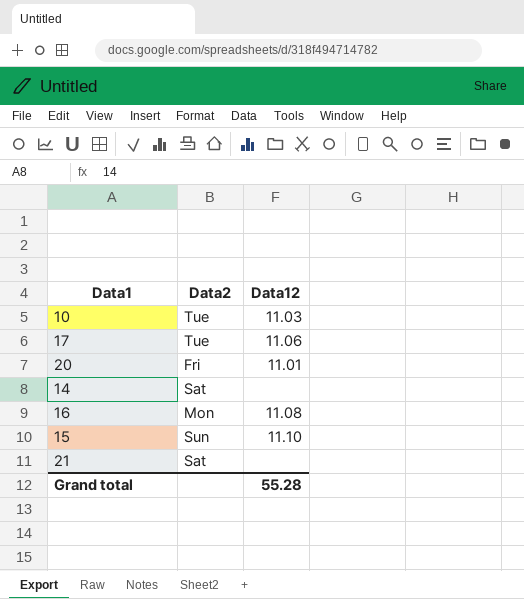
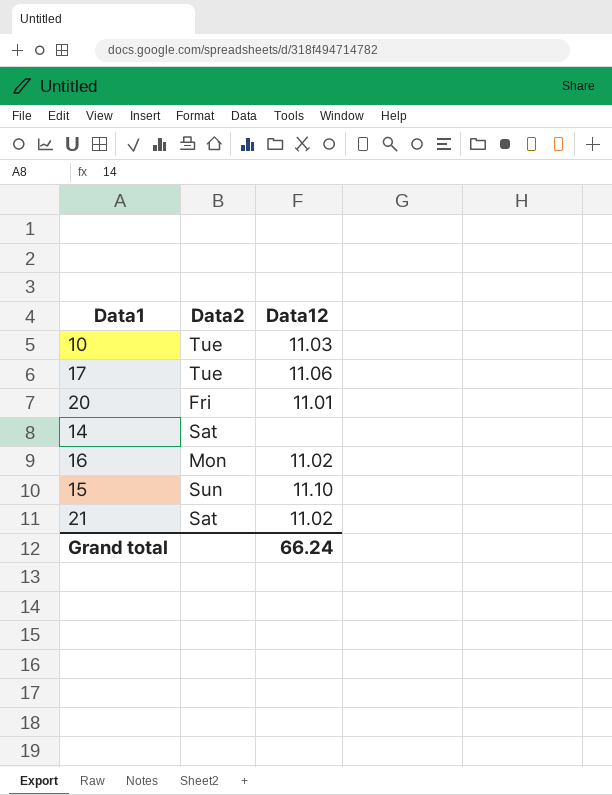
16 | Data12: 11.08 -> 11.02
21 | Data12: none -> 11.02
Grand total | Data12: 55.28 -> 66.24

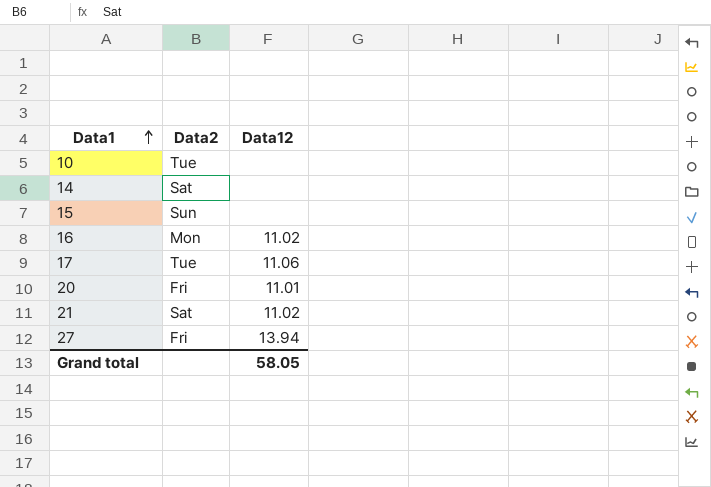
row order: none -> Data1 ascending
10 | Data12: 11.03 -> none
15 | Data12: 11.10 -> none
row 27: none -> Fri | 13.94
Grand total | Data12: 66.24 -> 58.05

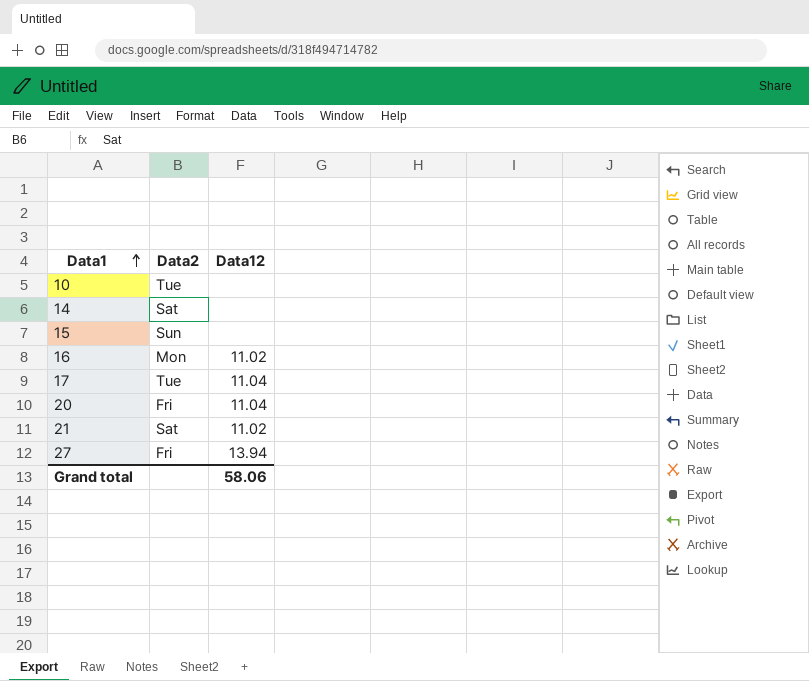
17 | Data12: 11.06 -> 11.04
20 | Data12: 11.01 -> 11.04
Grand total | Data12: 58.05 -> 58.06

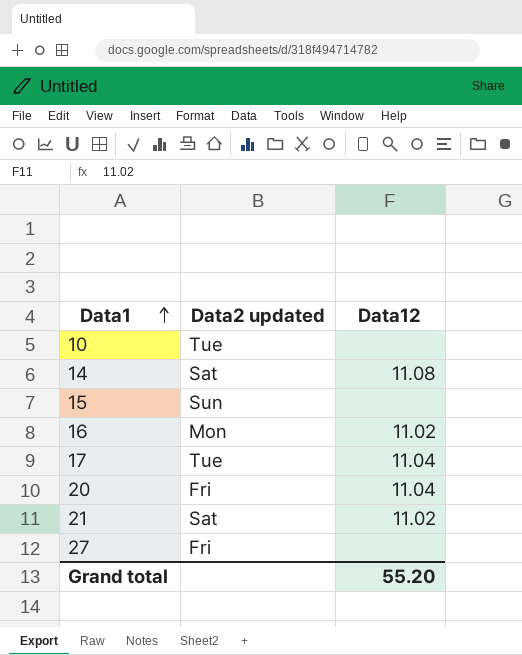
column name: Data2 -> Data2 updated
14 | Data12: none -> 11.08
27 | Data12: 13.94 -> none
Grand total | Data12: 58.06 -> 55.20

